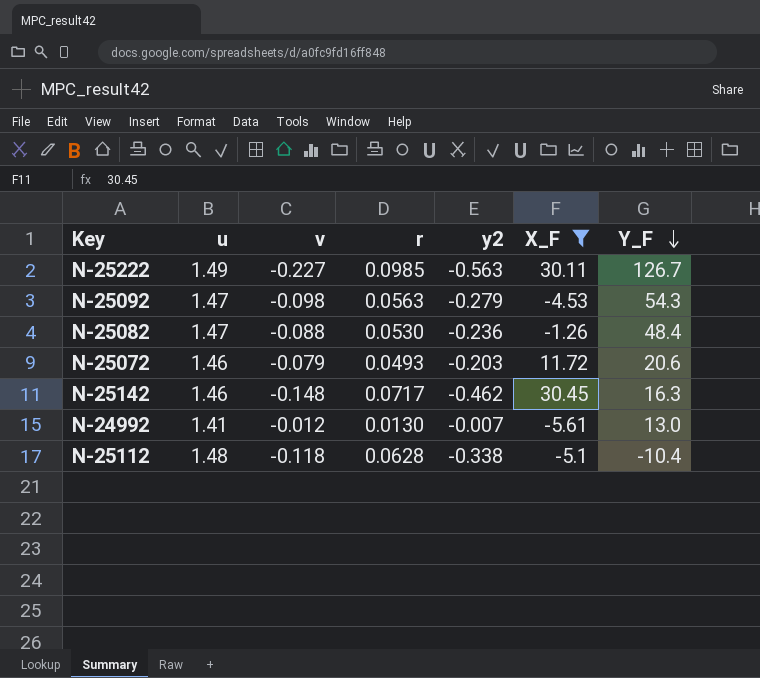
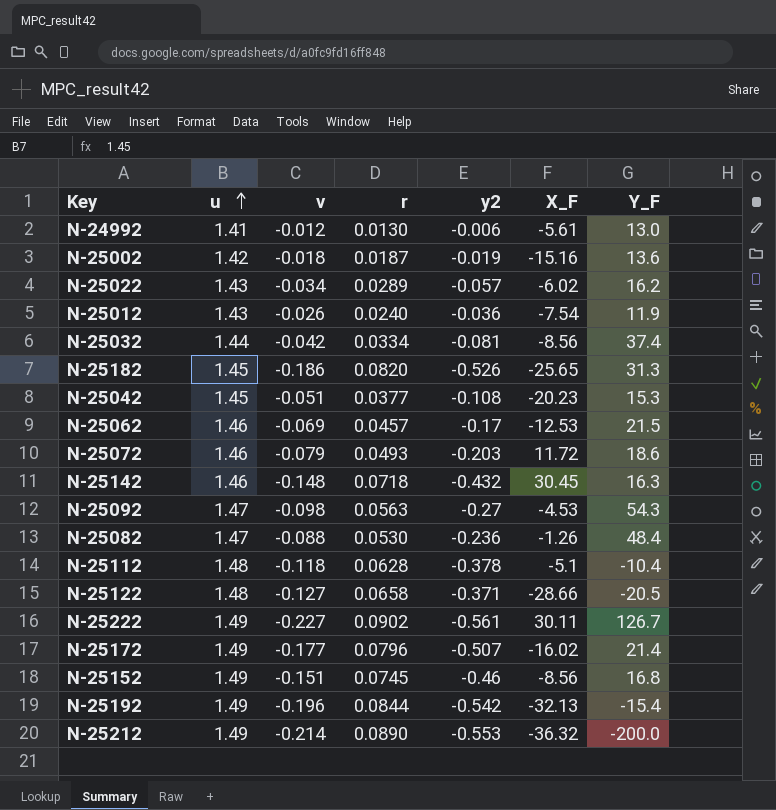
filter: X_F >= -5.61 -> none
row order: Y_F descending -> u ascending
N-24992 | y2: -0.007 -> -0.006
N-25072 | Y_F: 20.6 -> 18.6
N-25142 | r: 0.0717 -> 0.0718
N-25142 | y2: -0.462 -> -0.432
N-25092 | y2: -0.279 -> -0.27
N-25112 | y2: -0.338 -> -0.378
N-25222 | r: 0.0985 -> 0.0902
N-25222 | y2: -0.563 -> -0.561

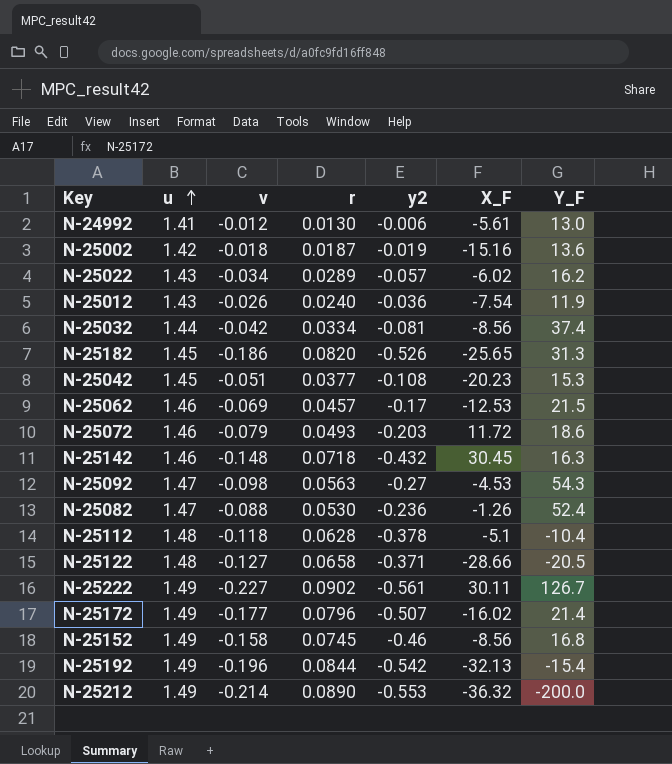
N-25082 | Y_F: 48.4 -> 52.4
N-25152 | v: -0.151 -> -0.158

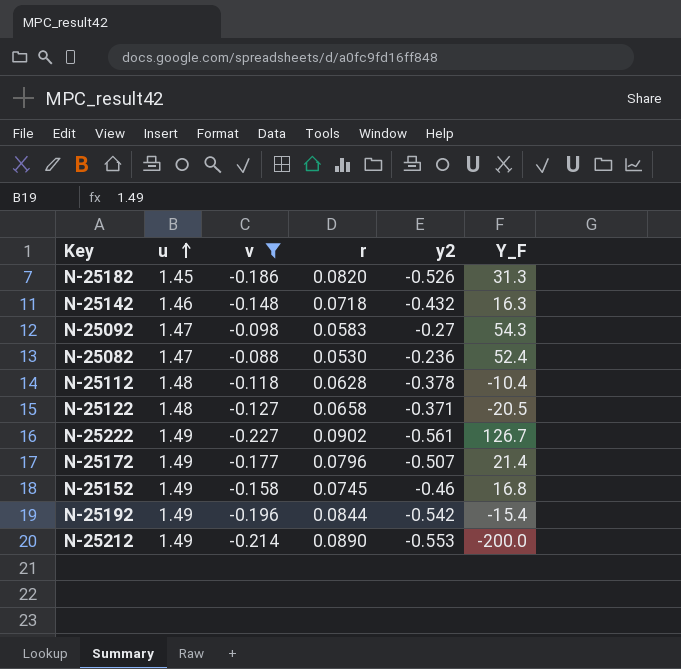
filter: none -> v <= -0.088
column X_F | position: 6 -> none
N-25092 | r: 0.0563 -> 0.0583

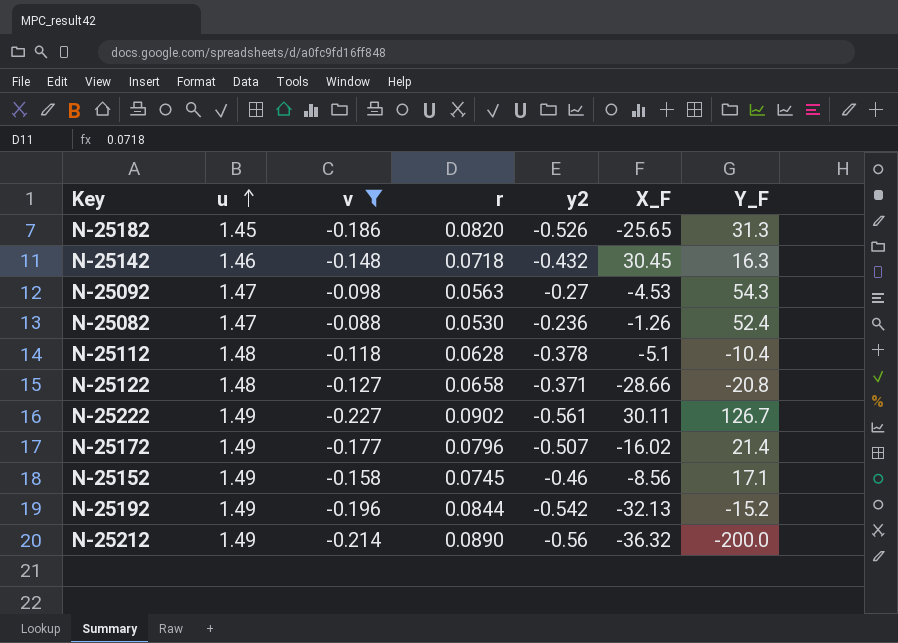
column X_F | position: none -> 6
N-25092 | r: 0.0583 -> 0.0563
N-25122 | Y_F: -20.5 -> -20.8
N-25152 | Y_F: 16.8 -> 17.1
N-25192 | Y_F: -15.4 -> -15.2
N-25212 | y2: -0.553 -> -0.56

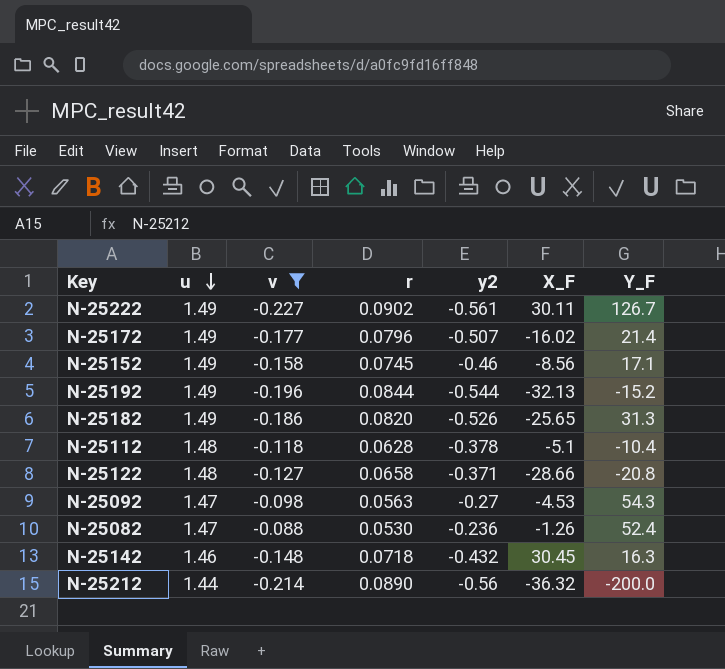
row order: u ascending -> u descending
N-25192 | y2: -0.542 -> -0.544
N-25182 | u: 1.45 -> 1.49
N-25212 | u: 1.49 -> 1.44

